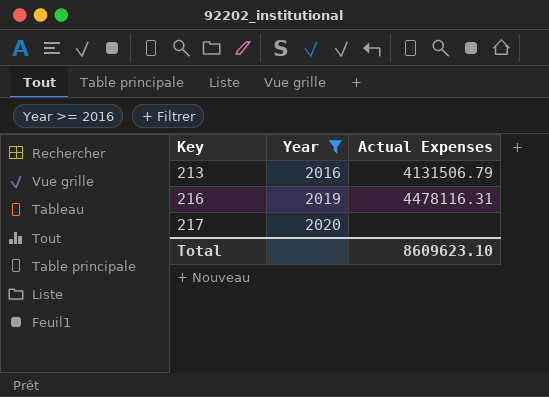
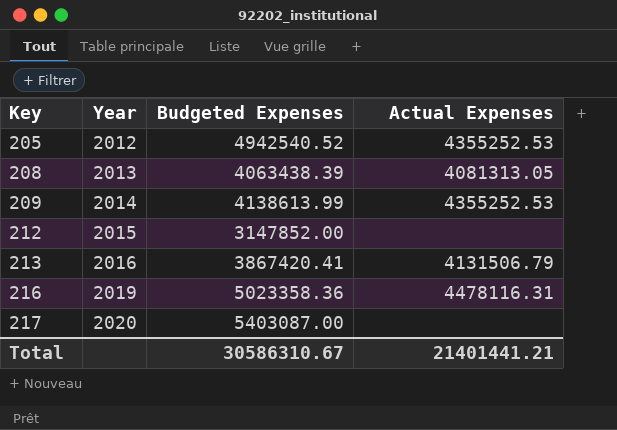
filter: Year >= 2016 -> none
column Budgeted Expenses | position: none -> 3
Total | Actual Expenses: 8609623.10 -> 21401441.21

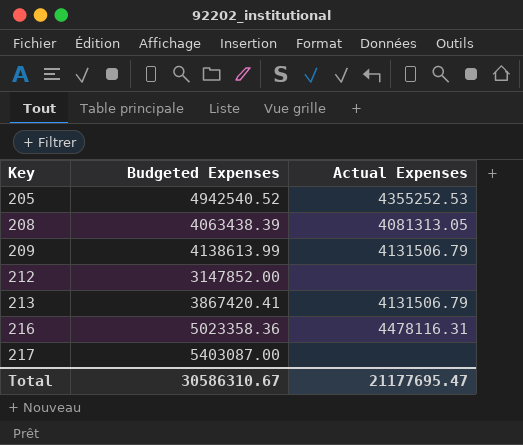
column Year | position: 2 -> none
209 | Actual Expenses: 4355252.53 -> 4131506.79
Total | Actual Expenses: 21401441.21 -> 21177695.47

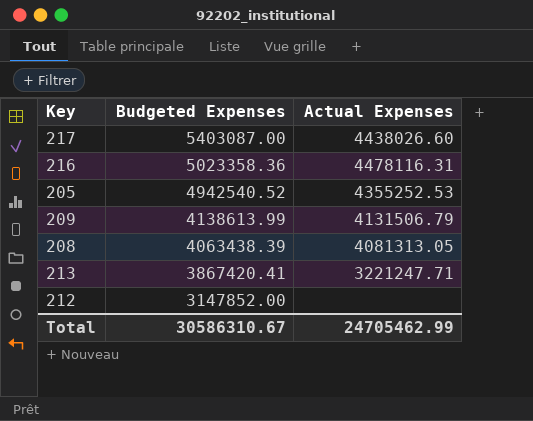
row order: Key ascending -> Budgeted Expenses descending
217 | Actual Expenses: none -> 4438026.60
213 | Actual Expenses: 4131506.79 -> 3221247.71
Total | Actual Expenses: 21177695.47 -> 24705462.99

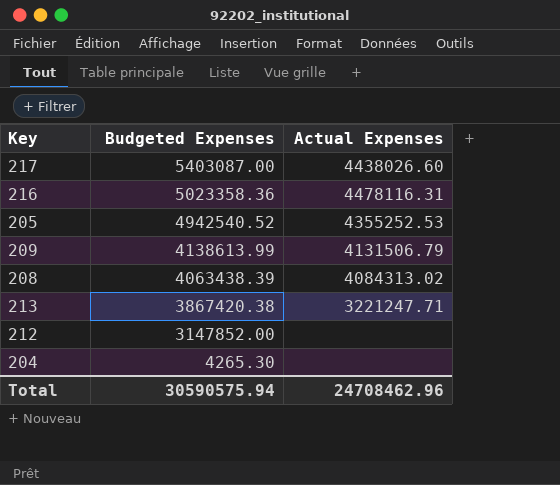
208 | Actual Expenses: 4081313.05 -> 4084313.02
213 | Budgeted Expenses: 3867420.41 -> 3867420.38
row 204: none -> 4265.30 | none
Total | Budgeted Expenses: 30586310.67 -> 30590575.94
Total | Actual Expenses: 24705462.99 -> 24708462.96

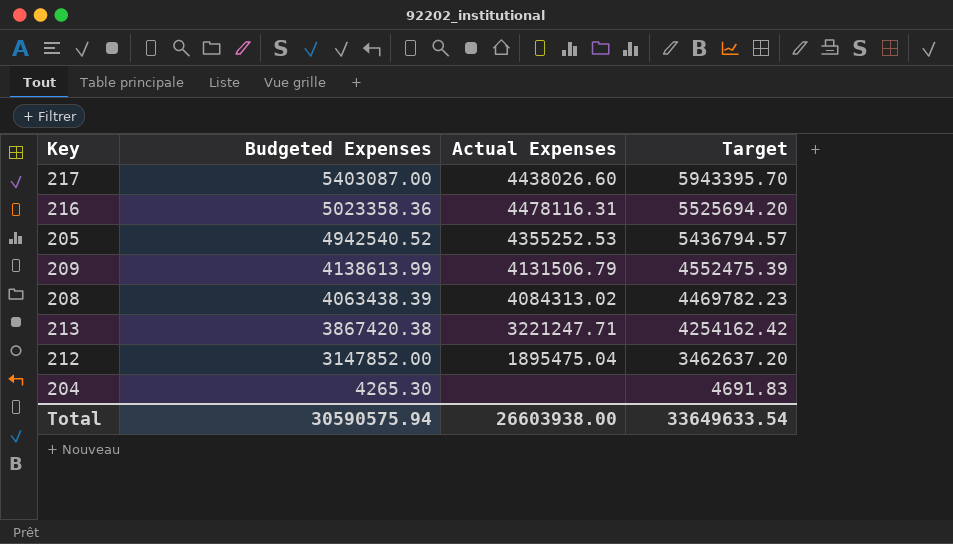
column Target | formula: none -> [Budgeted Expenses] * 1.1
212 | Actual Expenses: none -> 1895475.04
Total | Actual Expenses: 24708462.96 -> 26603938.00

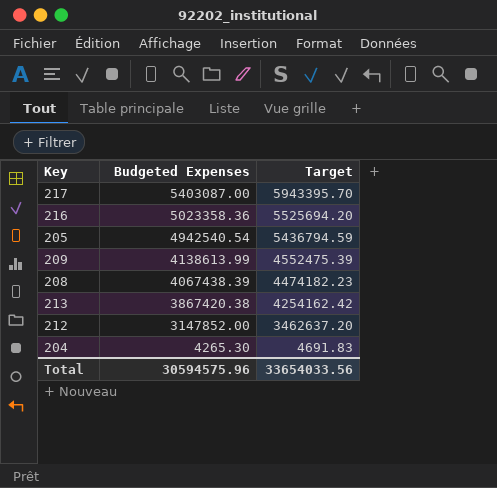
column Actual Expenses | position: 3 -> none
205 | Budgeted Expenses: 4942540.52 -> 4942540.54
205 | Target: 5436794.57 -> 5436794.59
208 | Budgeted Expenses: 4063438.39 -> 4067438.39
208 | Target: 4469782.23 -> 4474182.23
Total | Budgeted Expenses: 30590575.94 -> 30594575.96
Total | Target: 33649633.54 -> 33654033.56

